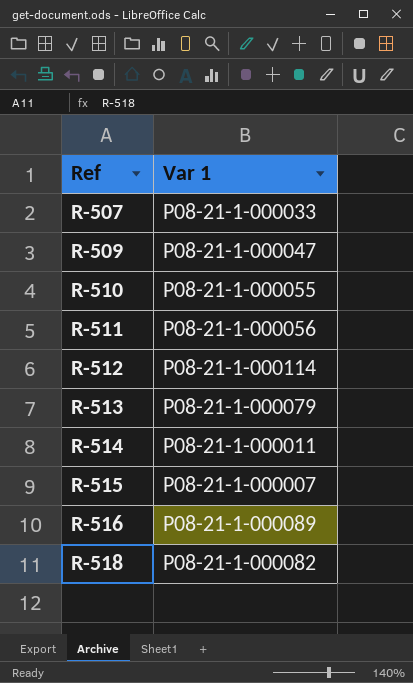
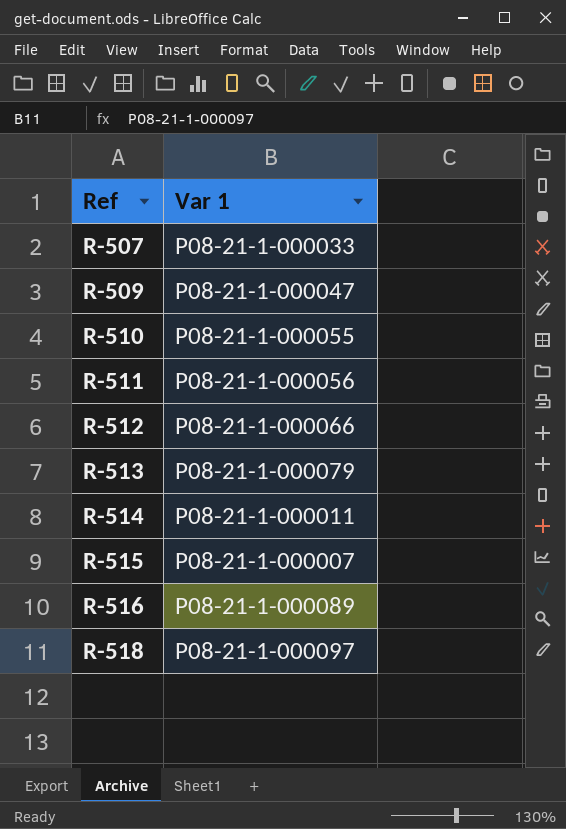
R-512 | Var 1: Р08-21-1-000114 -> Р08-21-1-000066
R-518 | Var 1: Р08-21-1-000082 -> Р08-21-1-000097

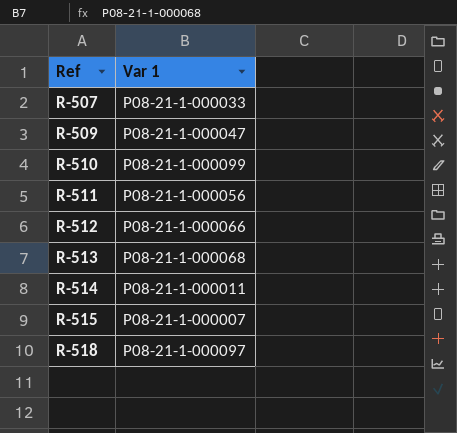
row R-516: Р08-21-1-000089 -> none
R-510 | Var 1: Р08-21-1-000055 -> Р08-21-1-000099
R-513 | Var 1: Р08-21-1-000079 -> Р08-21-1-000068

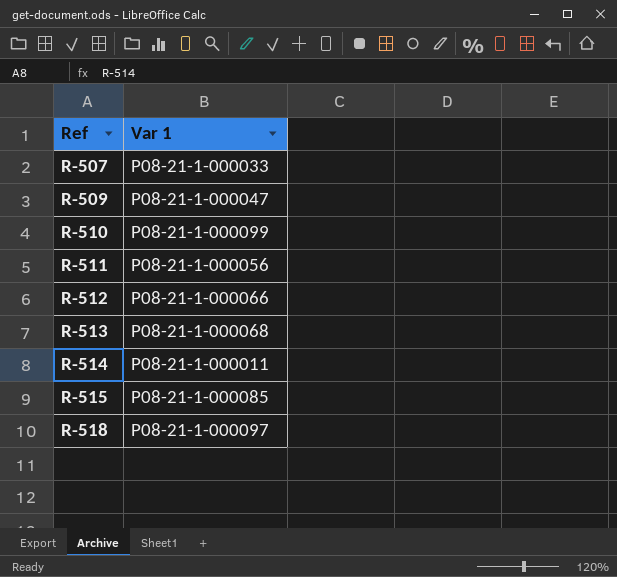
R-515 | Var 1: Р08-21-1-000007 -> Р08-21-1-000085

